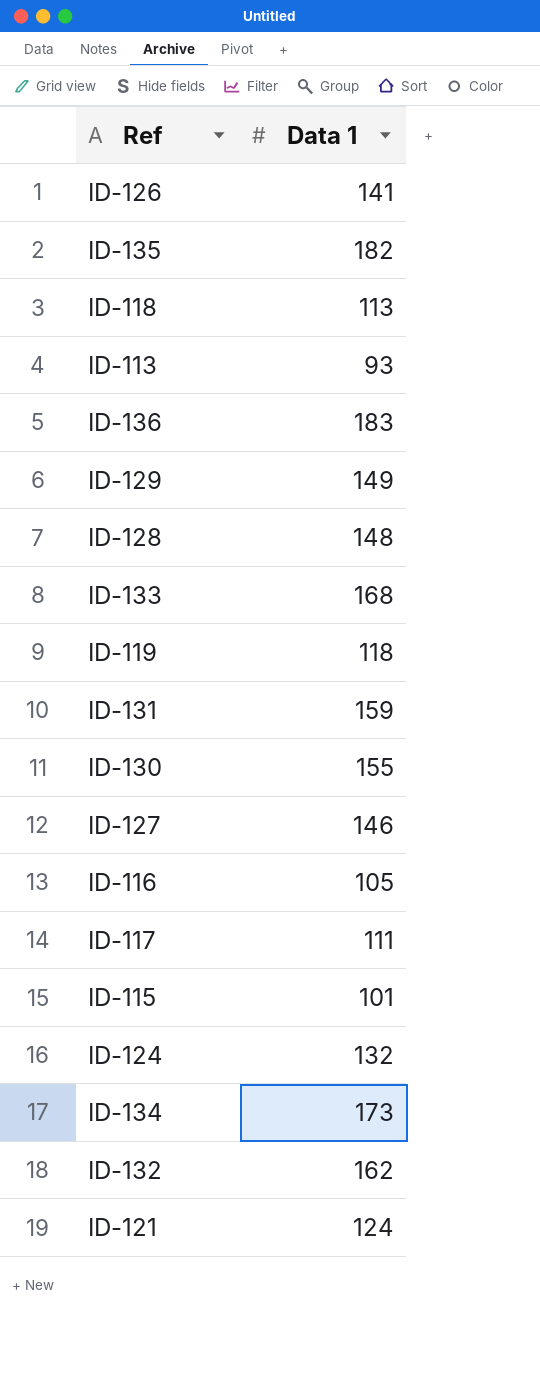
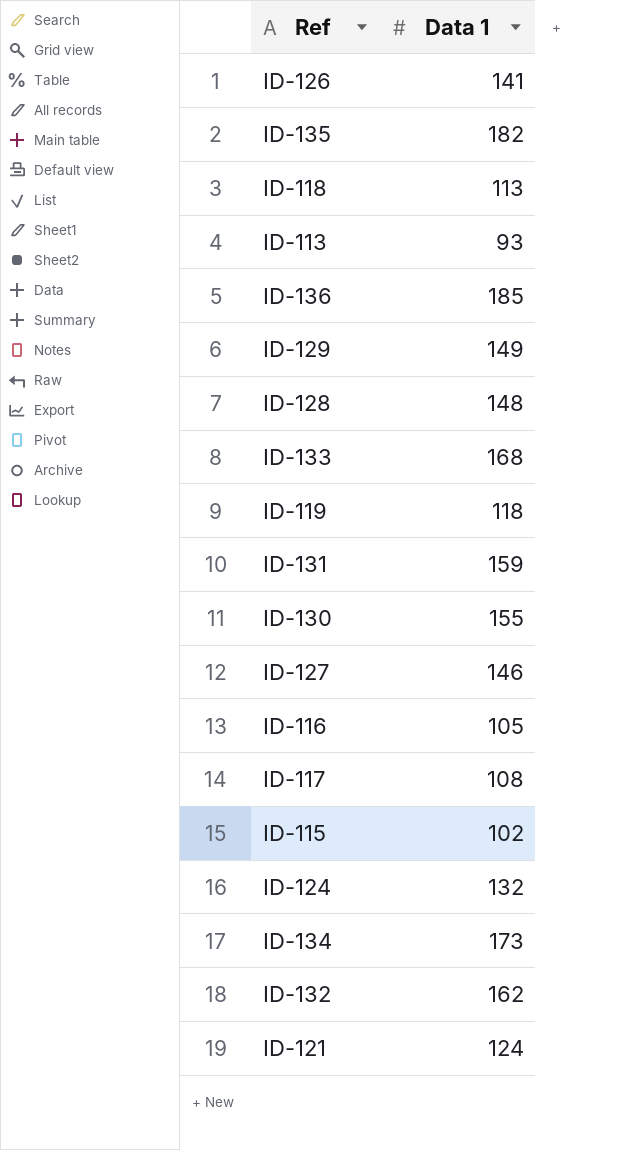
ID-136 | Data 1: 183 -> 185
ID-117 | Data 1: 111 -> 108
ID-115 | Data 1: 101 -> 102

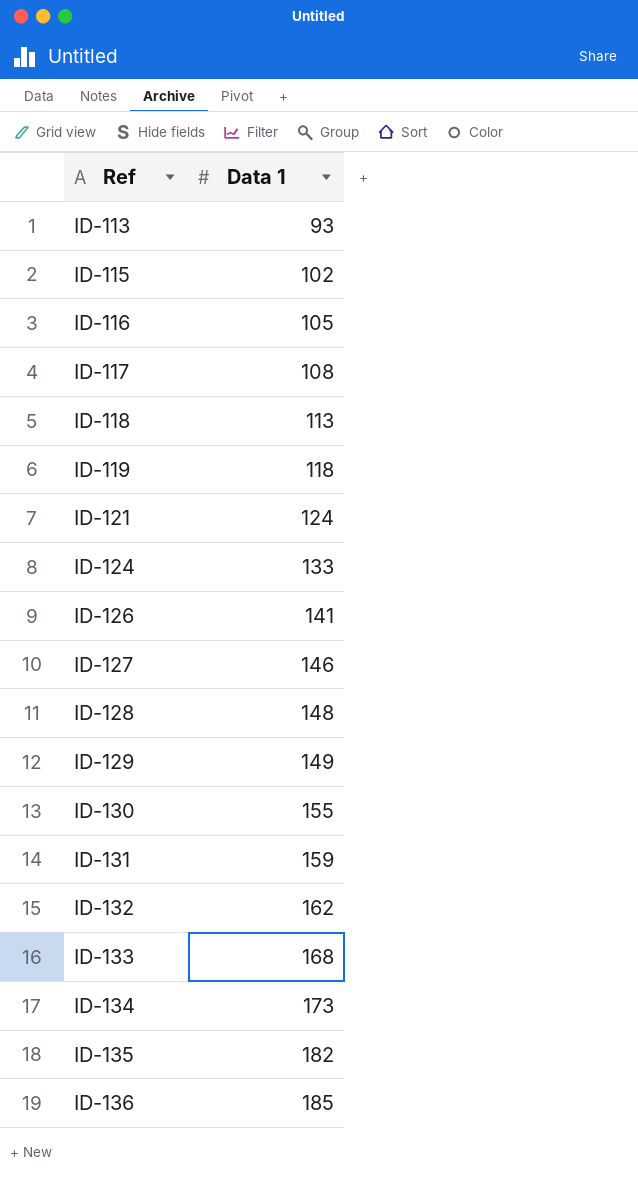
row order: none -> Ref ascending
ID-124 | Data 1: 132 -> 133

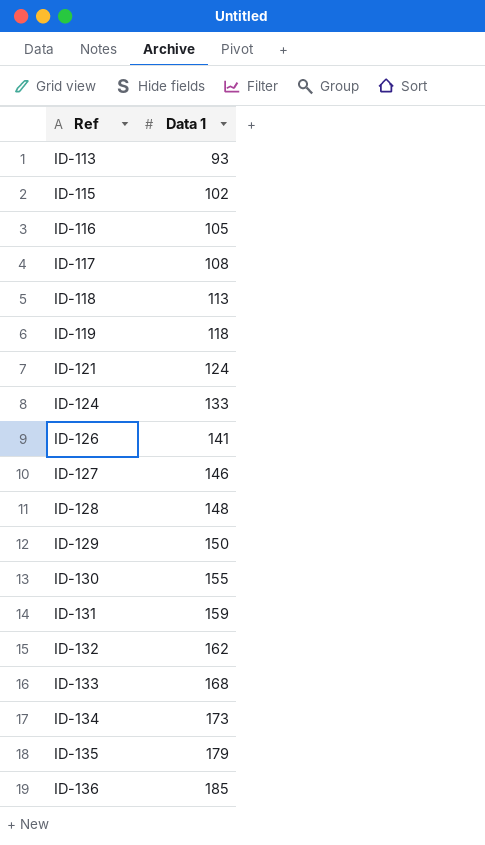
ID-129 | Data 1: 149 -> 150
ID-135 | Data 1: 182 -> 179

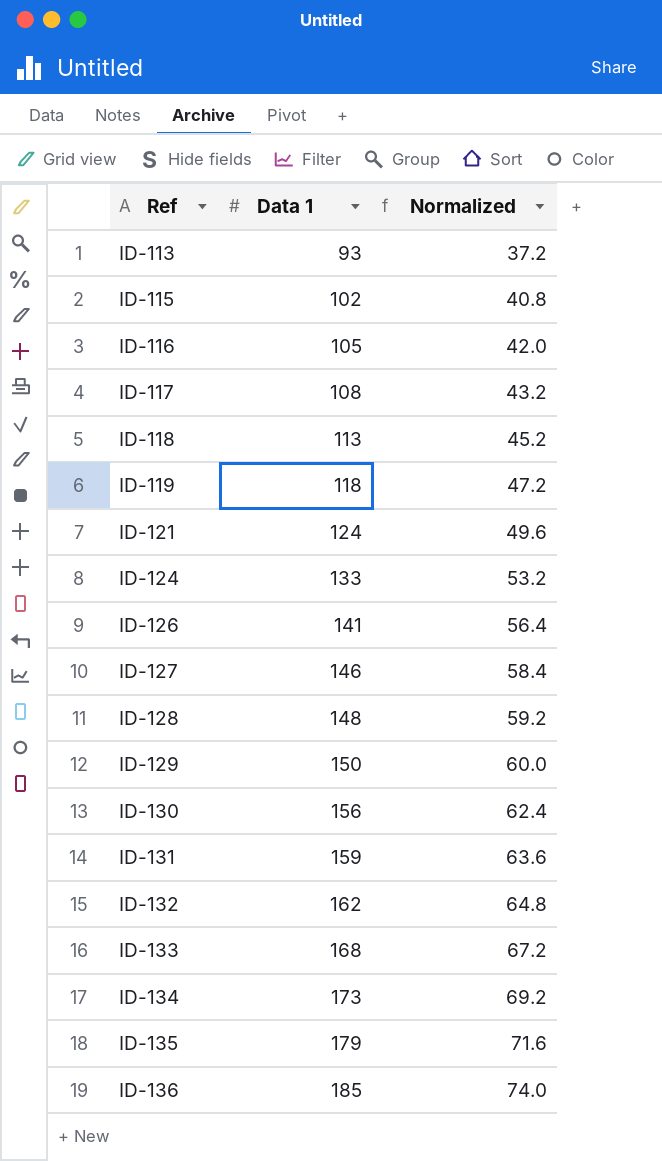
column Normalized | formula: none -> [Data 1] * 0.4
ID-130 | Data 1: 155 -> 156

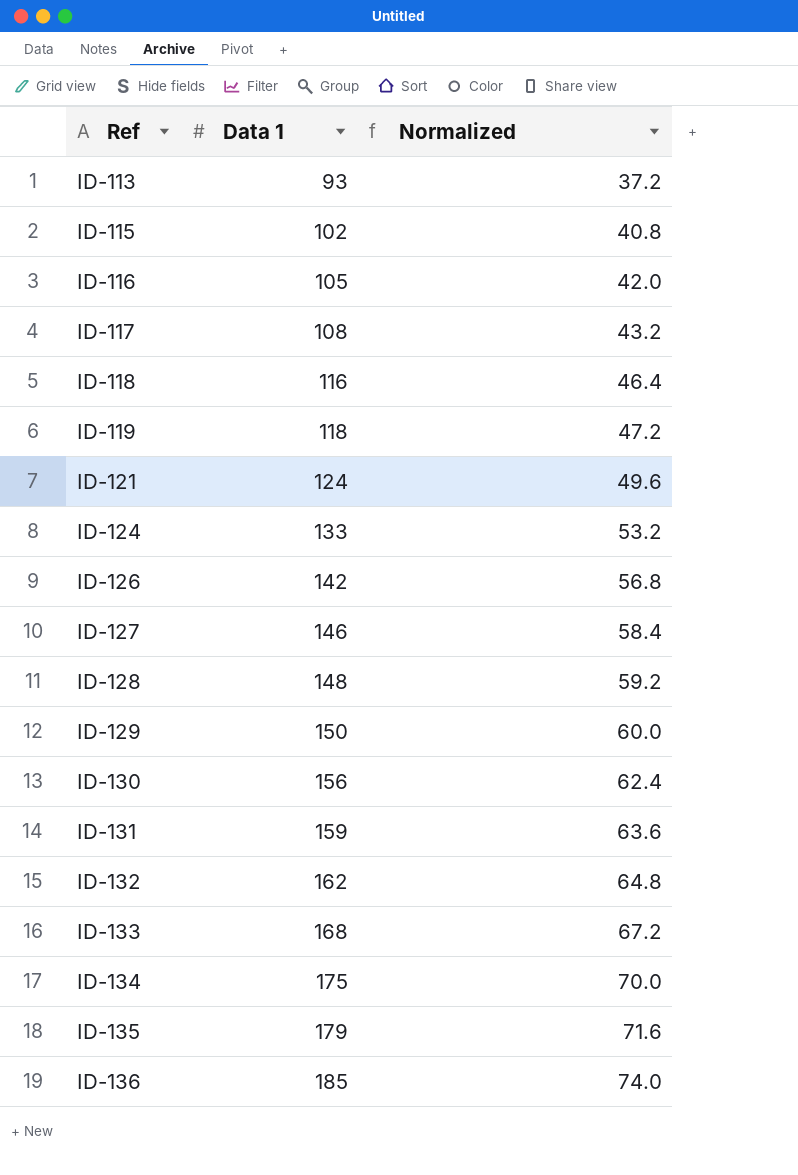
ID-118 | Data 1: 113 -> 116
ID-118 | Normalized: 45.2 -> 46.4
ID-126 | Data 1: 141 -> 142
ID-126 | Normalized: 56.4 -> 56.8
ID-134 | Data 1: 173 -> 175
ID-134 | Normalized: 69.2 -> 70.0

